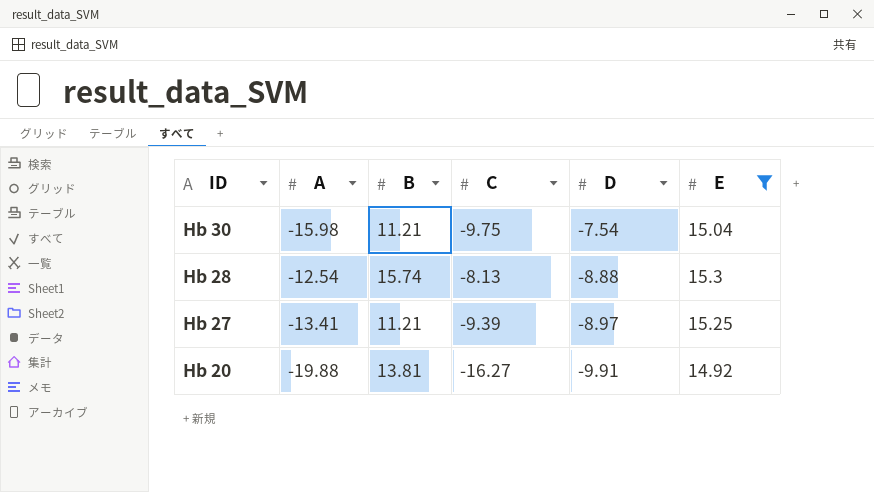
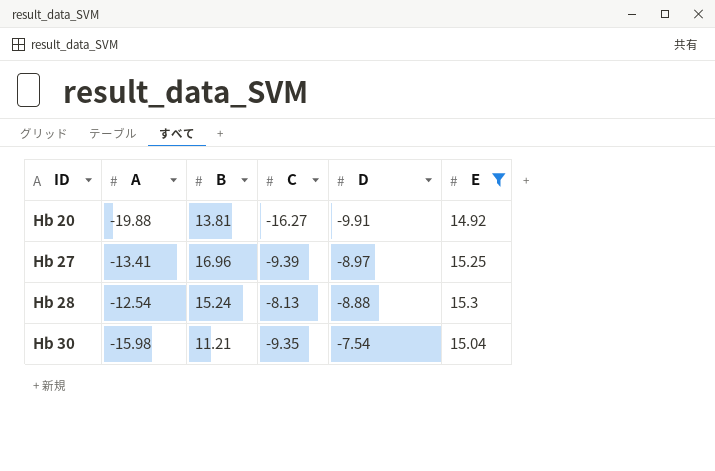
row order: ID descending -> ID ascending
Hb 27 | B: 11.21 -> 16.96
Hb 28 | B: 15.74 -> 15.24
Hb 30 | C: -9.75 -> -9.35

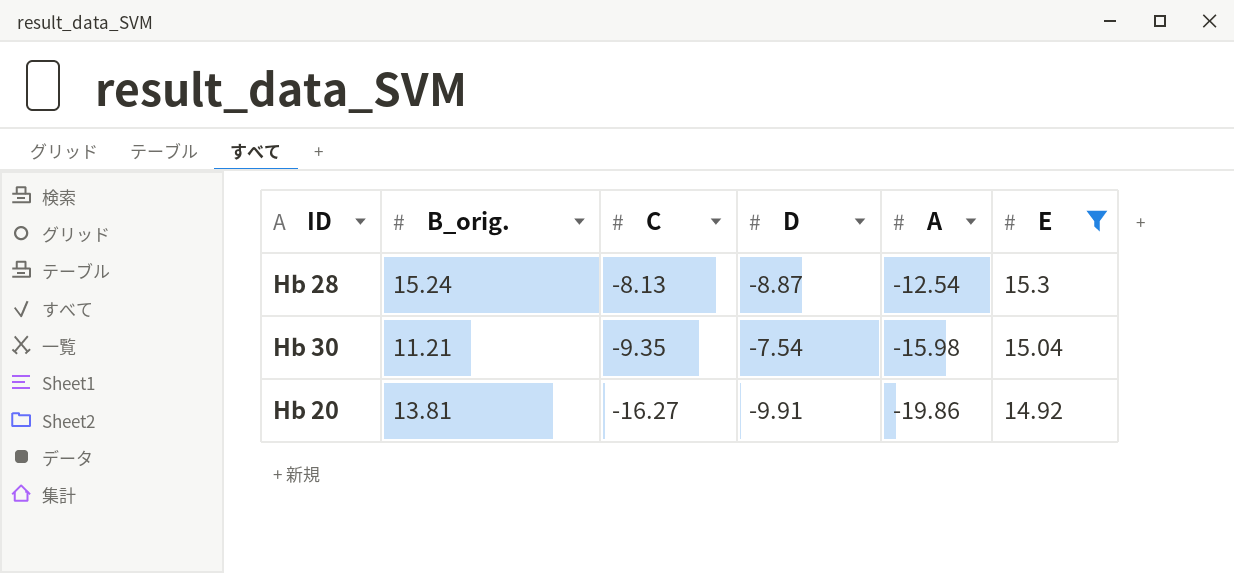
row order: ID ascending -> C descending
column name: B -> B_orig.
column A | position: 2 -> 5
row Hb 27: -13.41 | 16.96 | -9.39 | -8.97 | 15.25 -> none
Hb 28 | D: -8.88 -> -8.87
Hb 20 | A: -19.88 -> -19.86

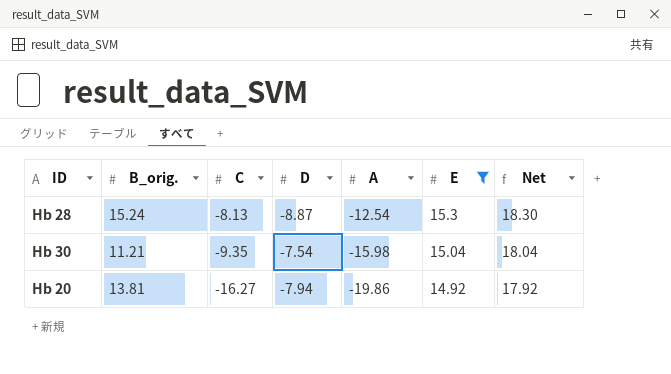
column Net | formula: none -> [E] + 3
Hb 20 | D: -9.91 -> -7.94

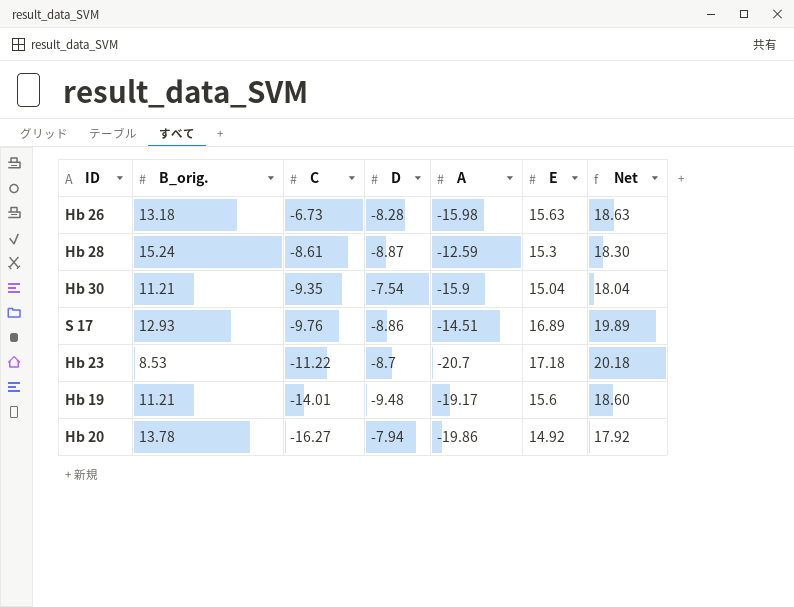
filter: E <= 15.3 -> none
Hb 28 | C: -8.13 -> -8.61
Hb 28 | A: -12.54 -> -12.59
Hb 30 | A: -15.98 -> -15.9
Hb 20 | B_orig.: 13.81 -> 13.78

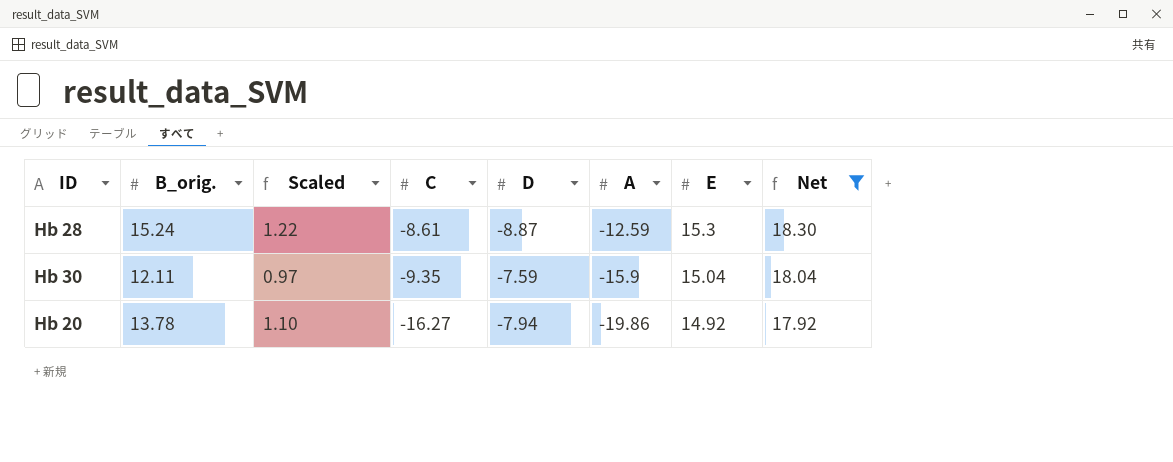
filter: none -> Net <= 18.30
column Scaled | formula: none -> [B_orig.] * 0.08
Hb 30 | B_orig.: 11.21 -> 12.11
Hb 30 | D: -7.54 -> -7.59

